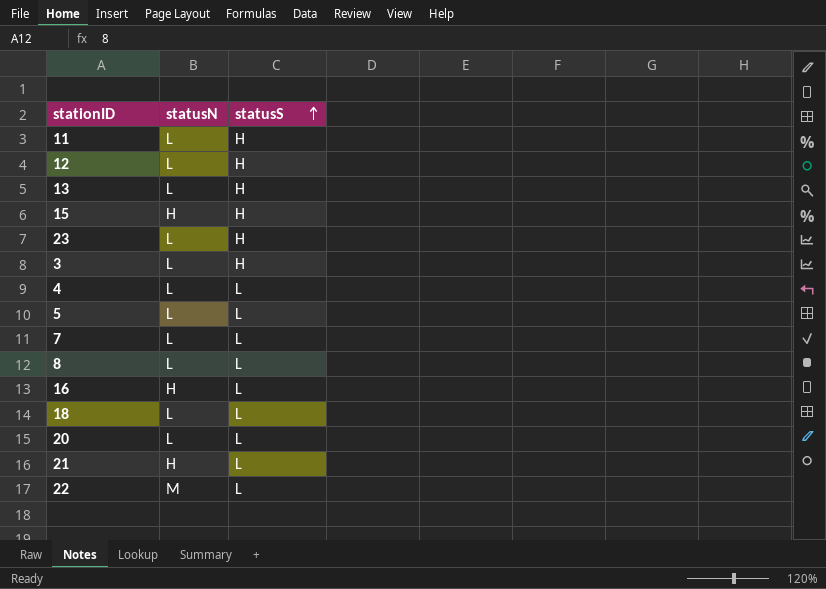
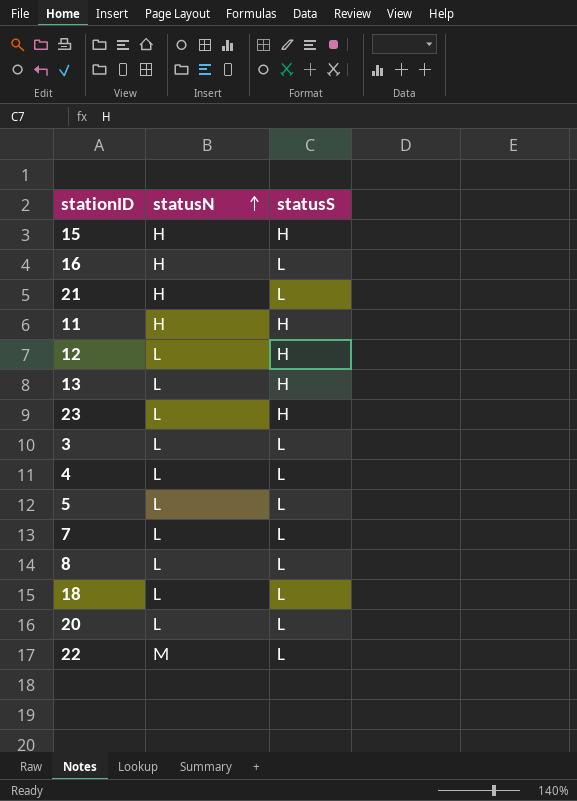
row order: statusS ascending -> statusN ascending
11 | statusN: L -> H
3 | statusS: H -> L

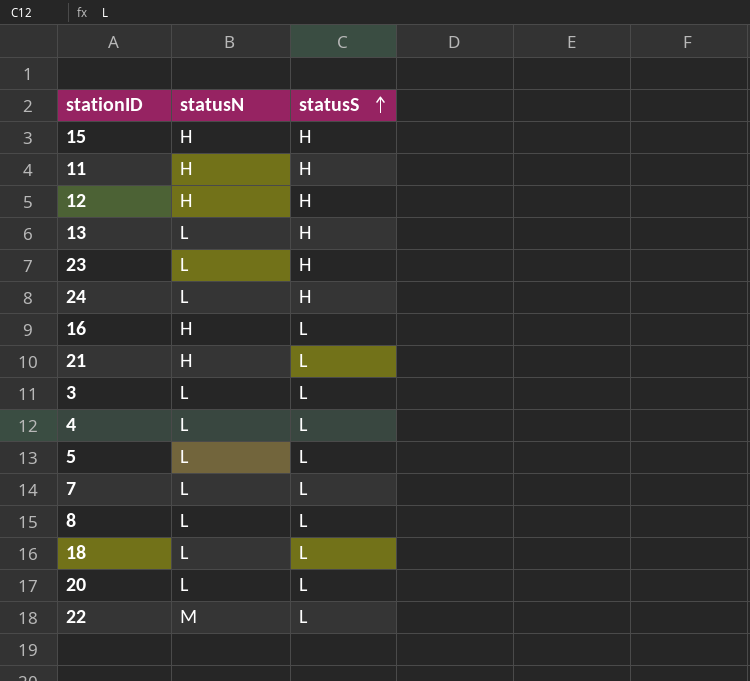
row order: statusN ascending -> statusS ascending
12 | statusN: L -> H
row 24: none -> L | H

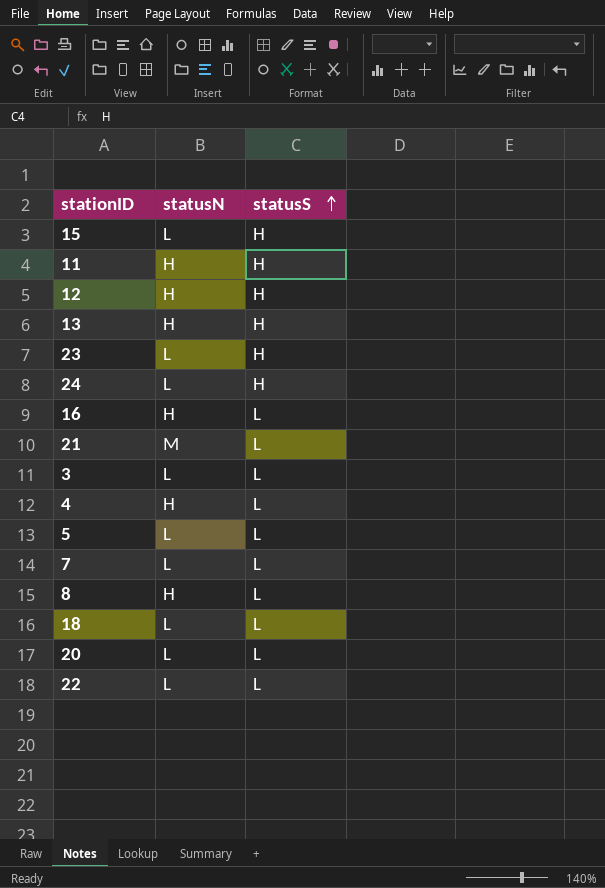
15 | statusN: H -> L
13 | statusN: L -> H
21 | statusN: H -> M
4 | statusN: L -> H
8 | statusN: L -> H
22 | statusN: M -> L

